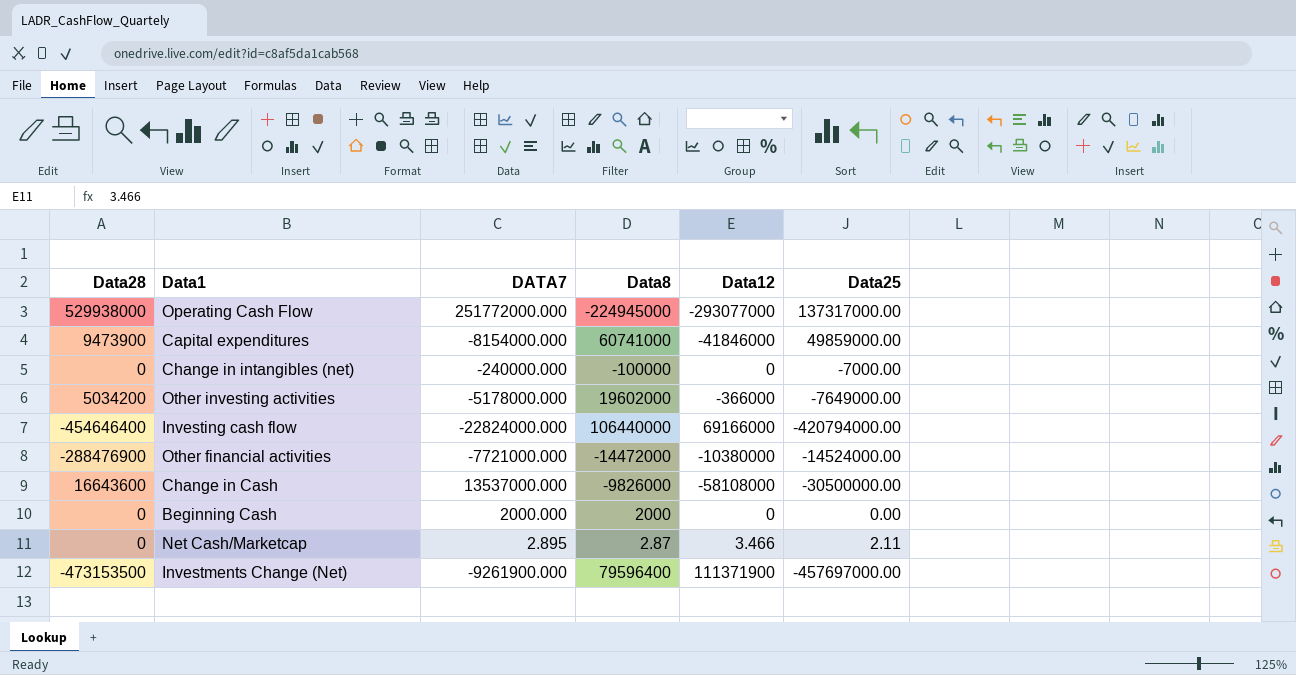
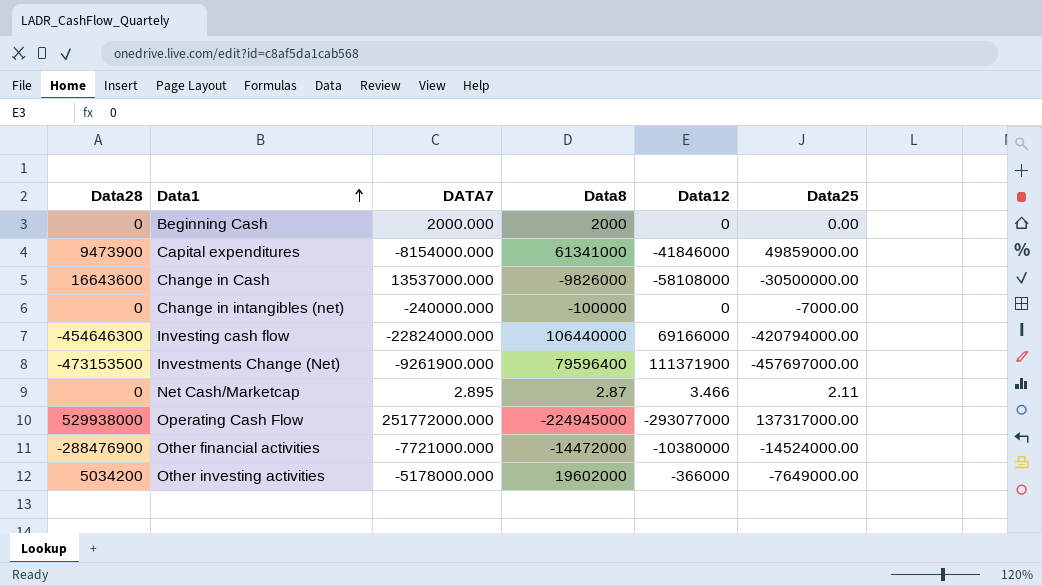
row order: none -> Data1 ascending
Capital expenditures | Data8: 60741000 -> 61341000
Investing cash flow | Data28: -454646400 -> -454646300

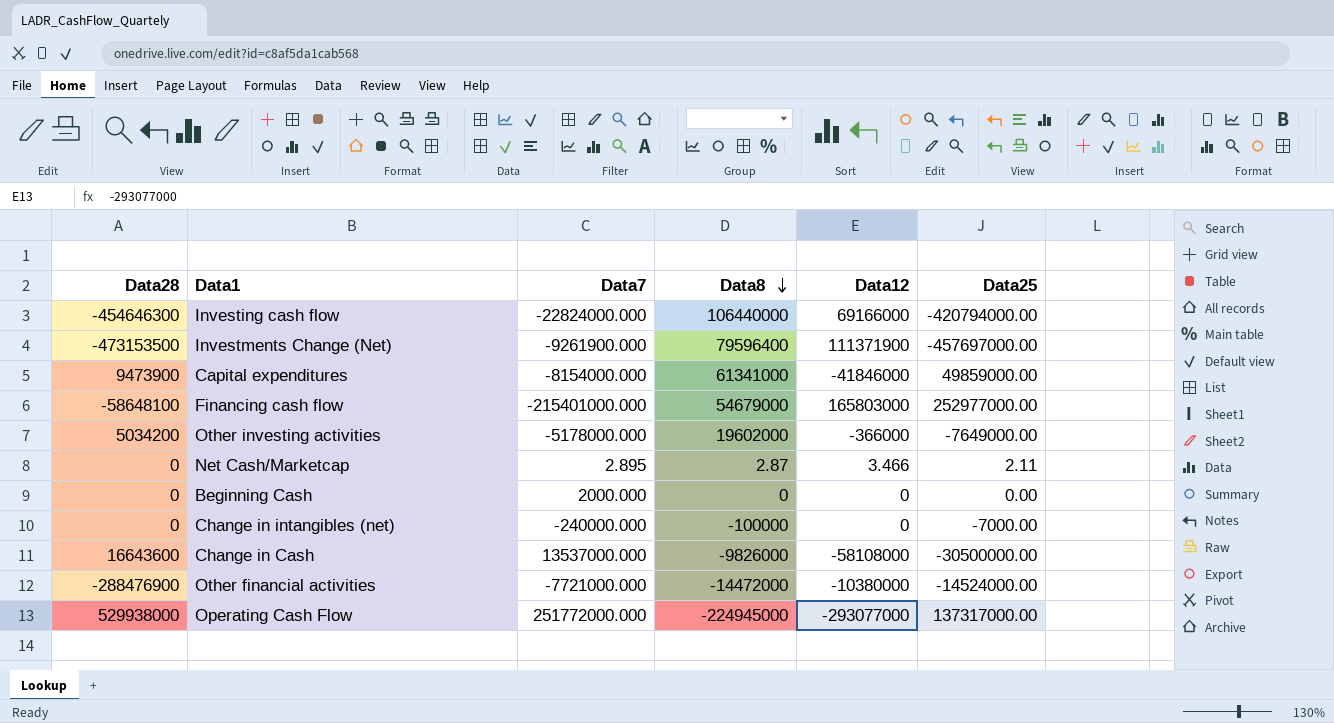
row order: Data1 ascending -> Data8 descending
column name: DATA7 -> Data7
row Financing cash flow: none -> -58648100 | -215401000.000 | 54679000 | 165803000 | 252977000.00
Beginning Cash | Data8: 2000 -> 0

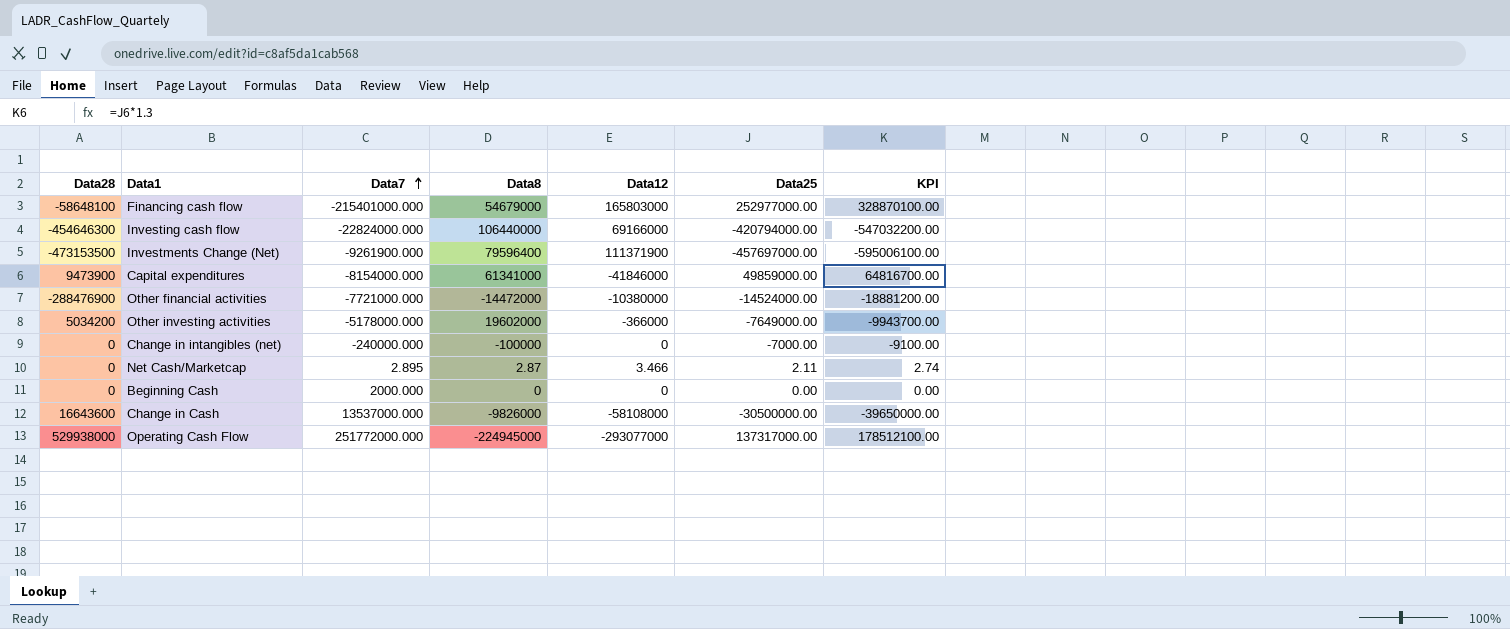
row order: Data8 descending -> Data7 ascending
column KPI | formula: none -> [Data25] * 1.3

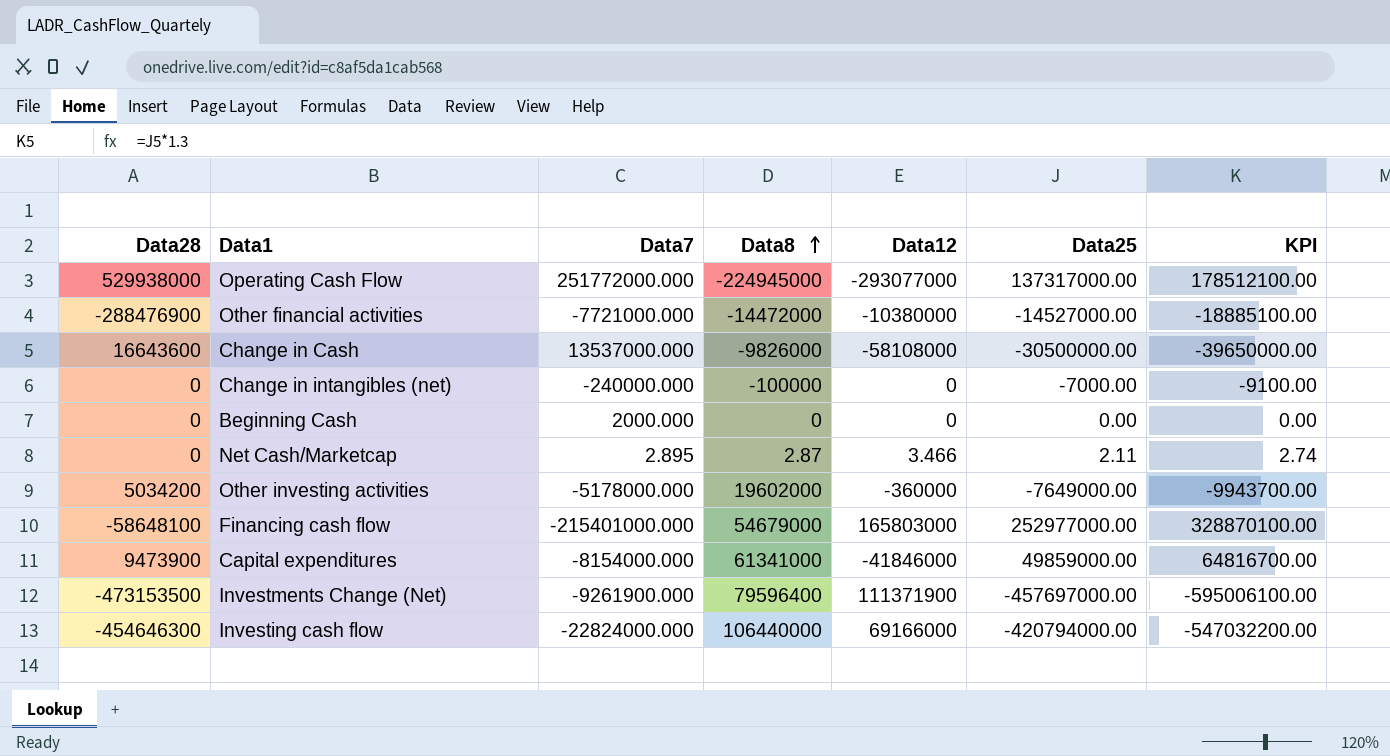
row order: Data7 ascending -> Data8 ascending
Other financial activities | Data25: -14524000.00 -> -14527000.00
Other financial activities | KPI: -18881200.00 -> -18885100.00
Other investing activities | Data12: -366000 -> -360000

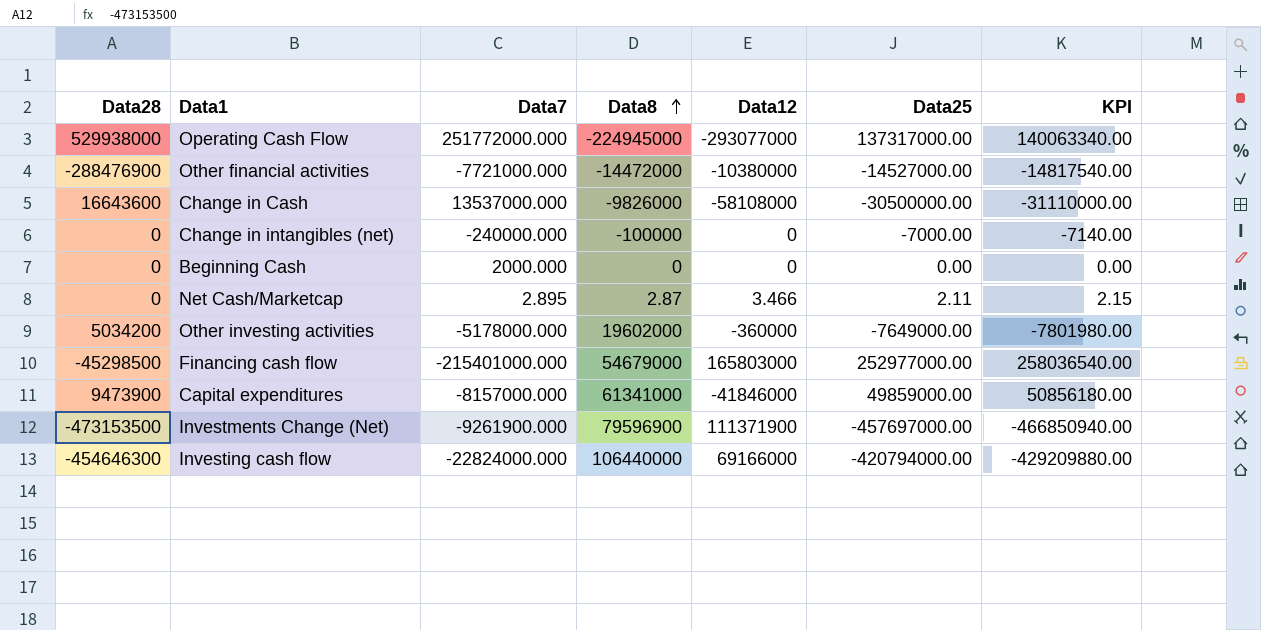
column KPI | formula: [Data25] * 1.3 -> [Data25] * 1.02
Financing cash flow | Data28: -58648100 -> -45298500
Capital expenditures | Data7: -8154000.000 -> -8157000.000
Investments Change (Net) | Data8: 79596400 -> 79596900

